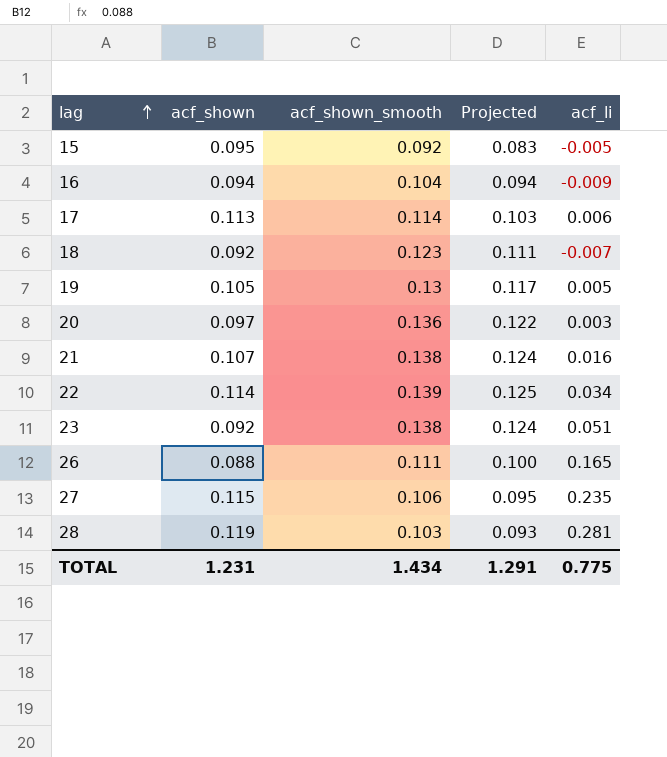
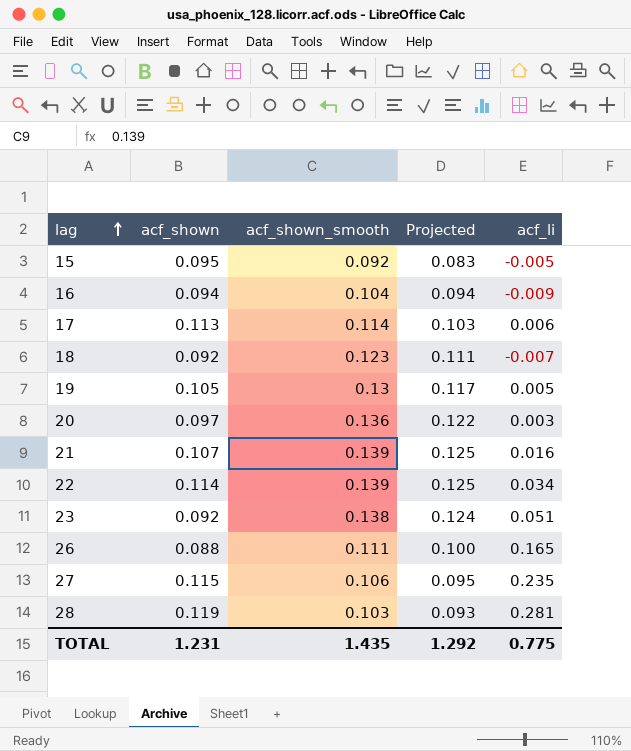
21 | acf_shown_smooth: 0.138 -> 0.139
21 | Projected: 0.124 -> 0.125
TOTAL | acf_shown_smooth: 1.434 -> 1.435
TOTAL | Projected: 1.291 -> 1.292

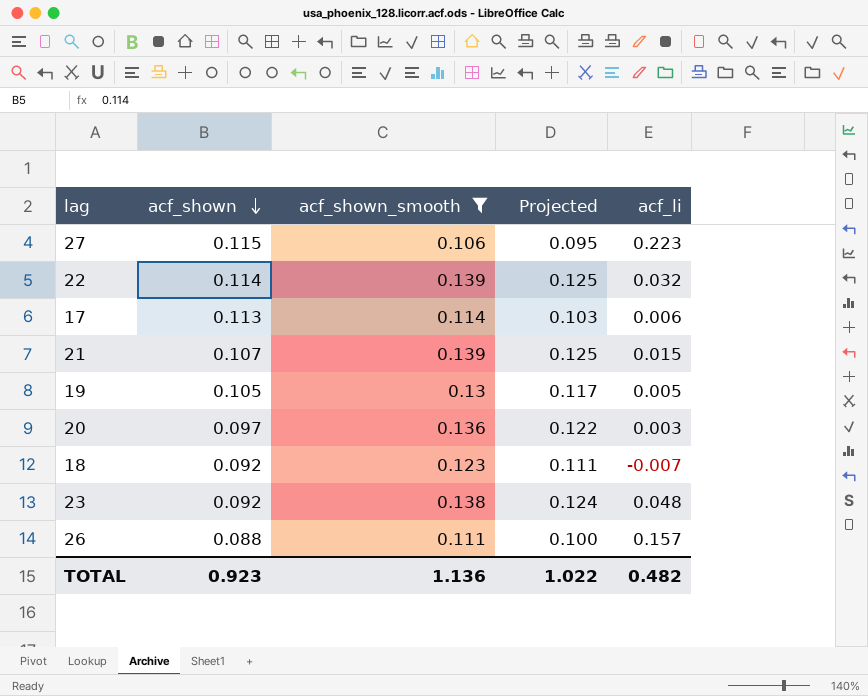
filter: none -> acf_shown_smooth >= 0.106
row order: lag ascending -> acf_shown descending
27 | acf_li: 0.235 -> 0.223
22 | acf_li: 0.034 -> 0.032
21 | acf_li: 0.016 -> 0.015
23 | acf_li: 0.051 -> 0.048
26 | acf_li: 0.165 -> 0.157
TOTAL | acf_shown: 1.231 -> 0.923
TOTAL | acf_shown_smooth: 1.435 -> 1.136
TOTAL | Projected: 1.292 -> 1.022
TOTAL | acf_li: 0.775 -> 0.482

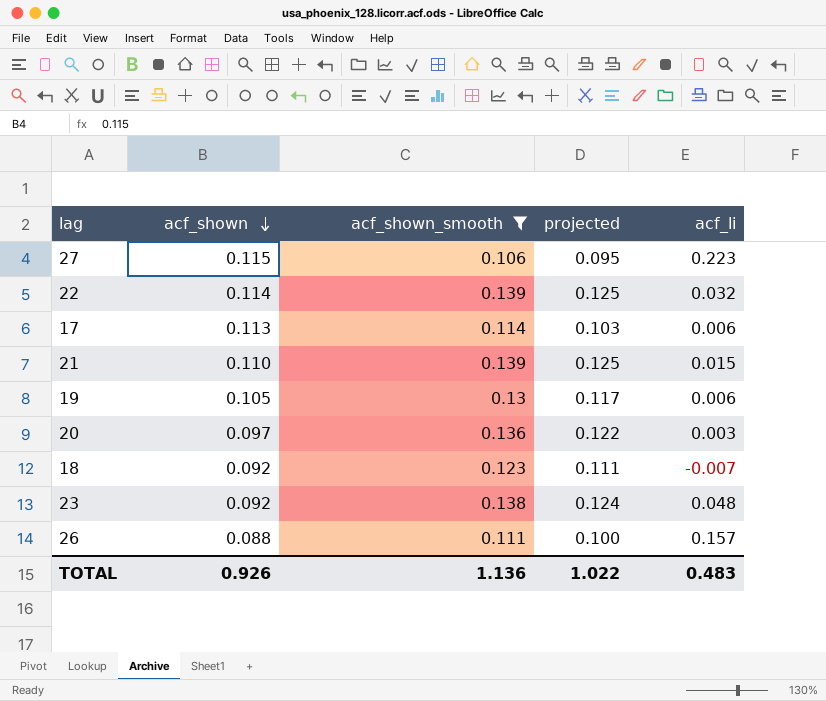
column name: Projected -> projected
21 | acf_shown: 0.107 -> 0.110
19 | acf_li: 0.005 -> 0.006
TOTAL | acf_shown: 0.923 -> 0.926
TOTAL | acf_li: 0.482 -> 0.483

